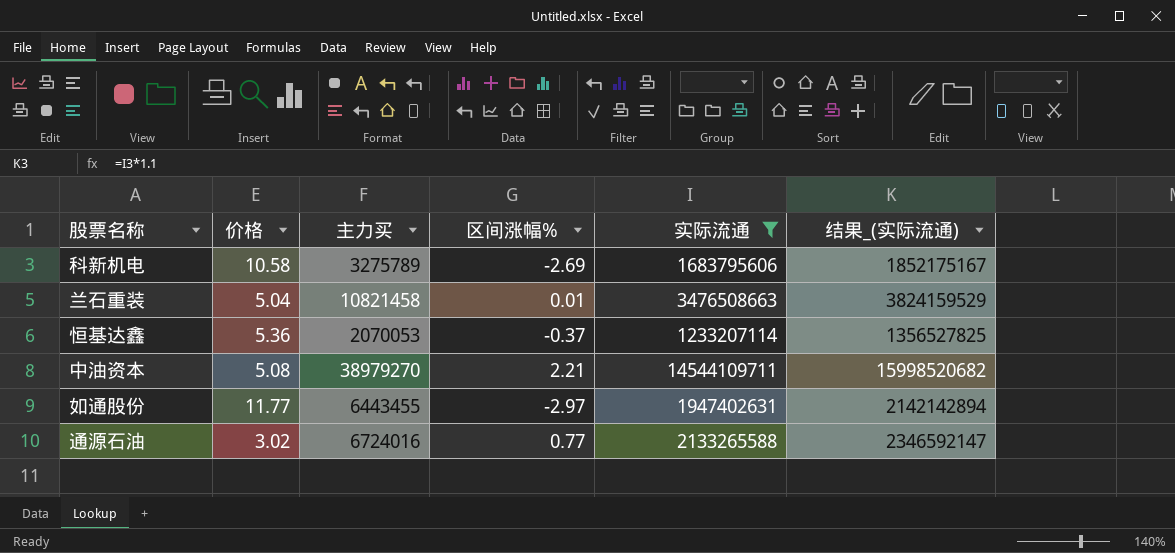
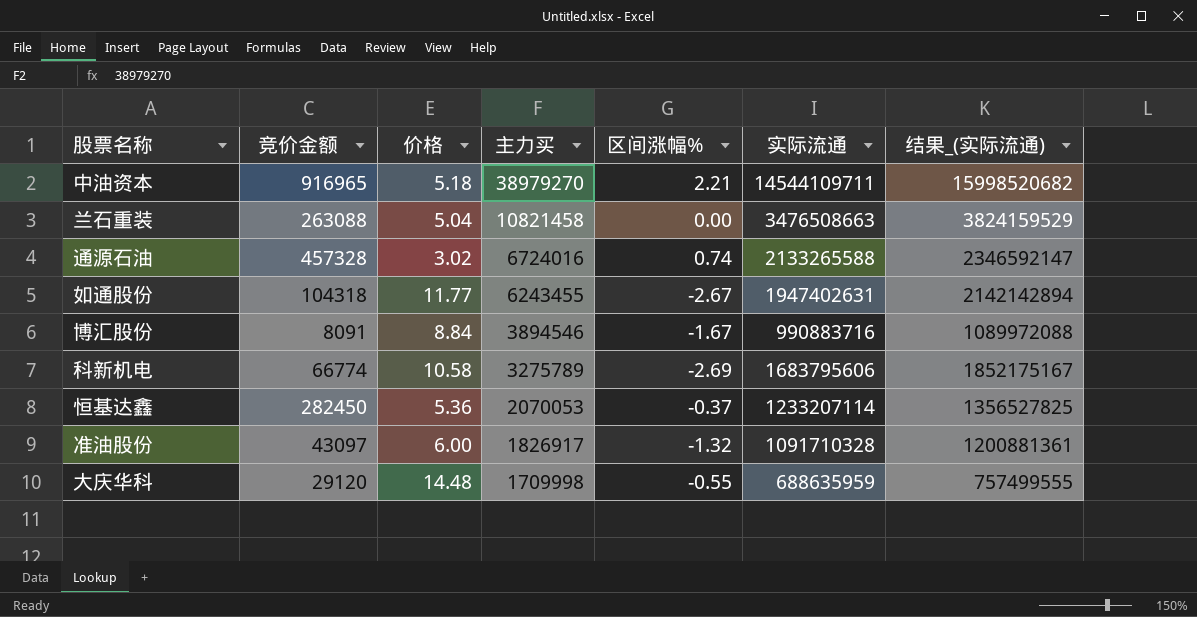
filter: 实际流通 >= 1233207114 -> none
row order: none -> 主力买 descending
column 竞价金额 | position: none -> 2
中油资本 | 价格: 5.08 -> 5.18
兰石重装 | 区间涨幅%: 0.01 -> 0.00
通源石油 | 区间涨幅%: 0.77 -> 0.74
如通股份 | 主力买: 6443455 -> 6243455
如通股份 | 区间涨幅%: -2.97 -> -2.67

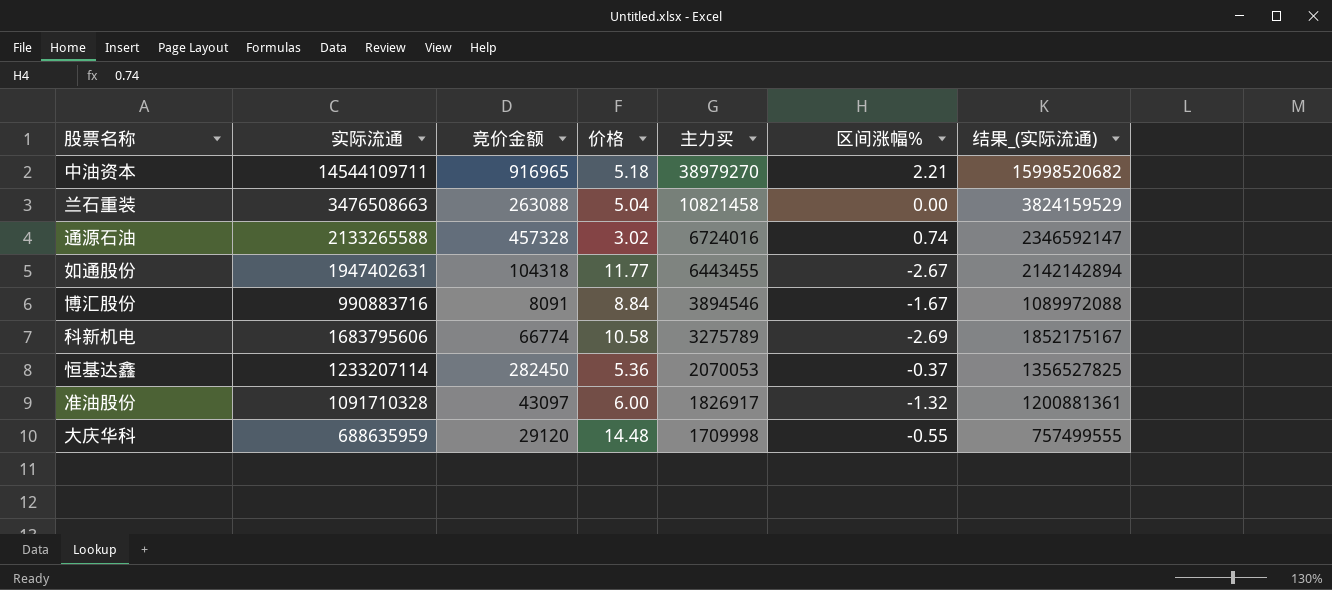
column 实际流通 | position: 6 -> 2
如通股份 | 主力买: 6243455 -> 6443455

